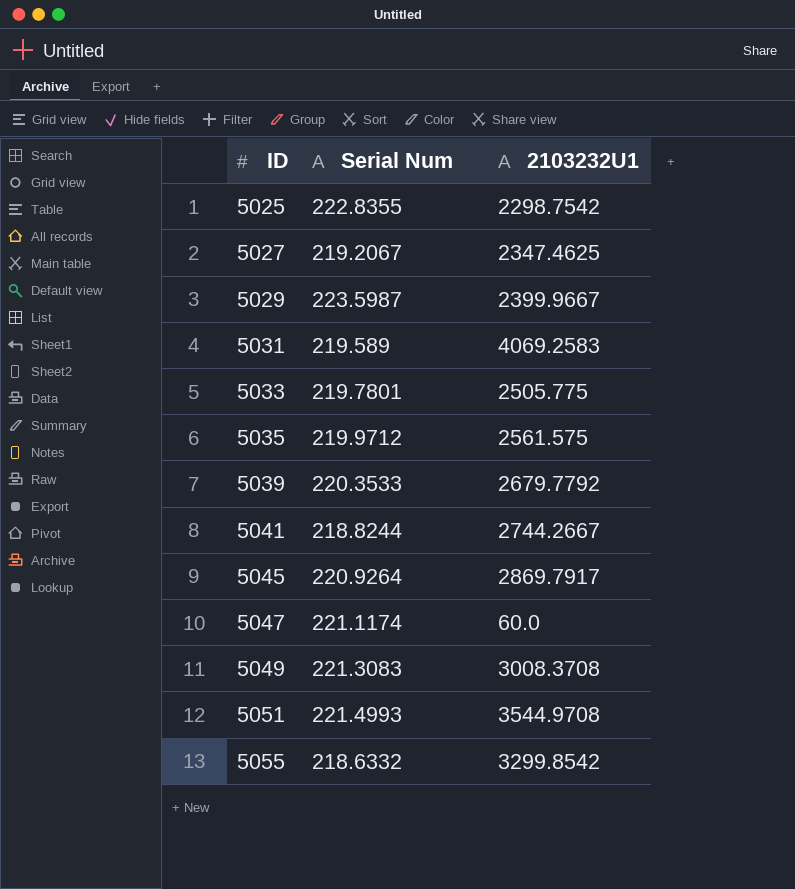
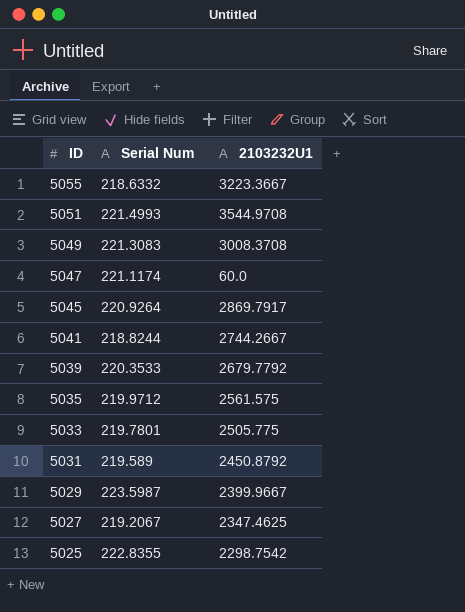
row order: ID ascending -> ID descending
5055 | 2103232U1: 3299.8542 -> 3223.3667
5031 | 2103232U1: 4069.2583 -> 2450.8792

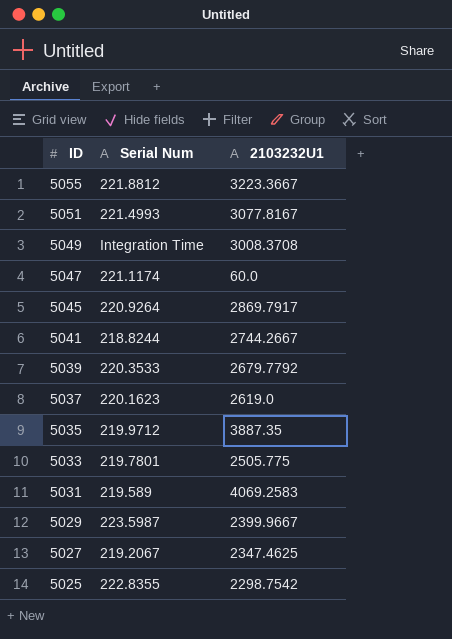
5055 | Serial Num: 218.6332 -> 221.8812
5051 | 2103232U1: 3544.9708 -> 3077.8167
5049 | Serial Num: 221.3083 -> Integration Time
row 5037: none -> 220.1623 | 2619.0
5035 | 2103232U1: 2561.575 -> 3887.35
5031 | 2103232U1: 2450.8792 -> 4069.2583

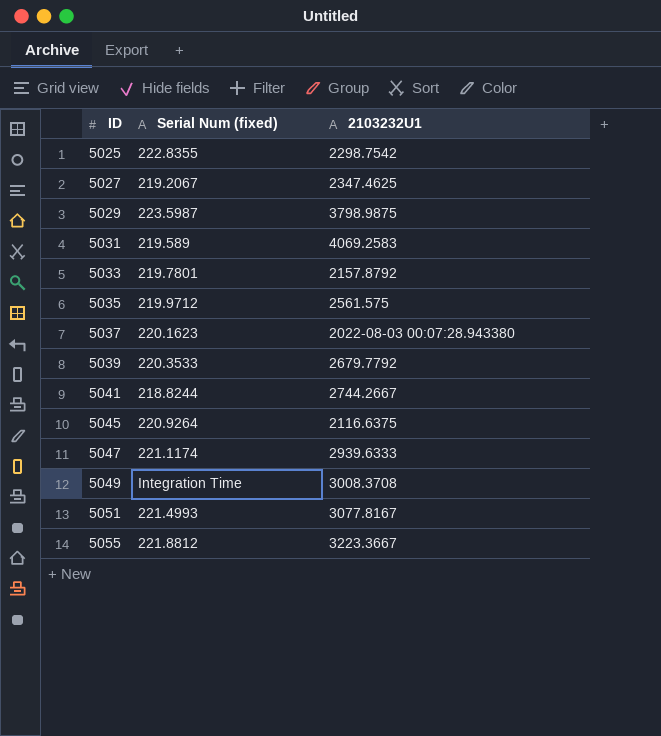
row order: ID descending -> ID ascending
column name: Serial Num -> Serial Num (fixed)
5029 | 2103232U1: 2399.9667 -> 3798.9875
5033 | 2103232U1: 2505.775 -> 2157.8792
5035 | 2103232U1: 3887.35 -> 2561.575
5037 | 2103232U1: 2619.0 -> 2022-08-03 00:07:28.943380
5045 | 2103232U1: 2869.7917 -> 2116.6375
5047 | 2103232U1: 60.0 -> 2939.6333

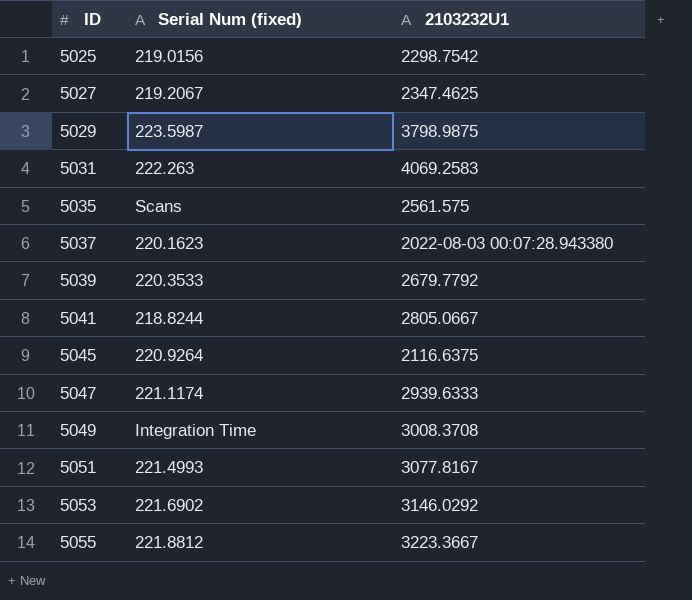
row 5033: 219.7801 | 2157.8792 -> none
5025 | Serial Num (fixed): 222.8355 -> 219.0156
5031 | Serial Num (fixed): 219.589 -> 222.263
5035 | Serial Num (fixed): 219.9712 -> Scans
5041 | 2103232U1: 2744.2667 -> 2805.0667
row 5053: none -> 221.6902 | 3146.0292

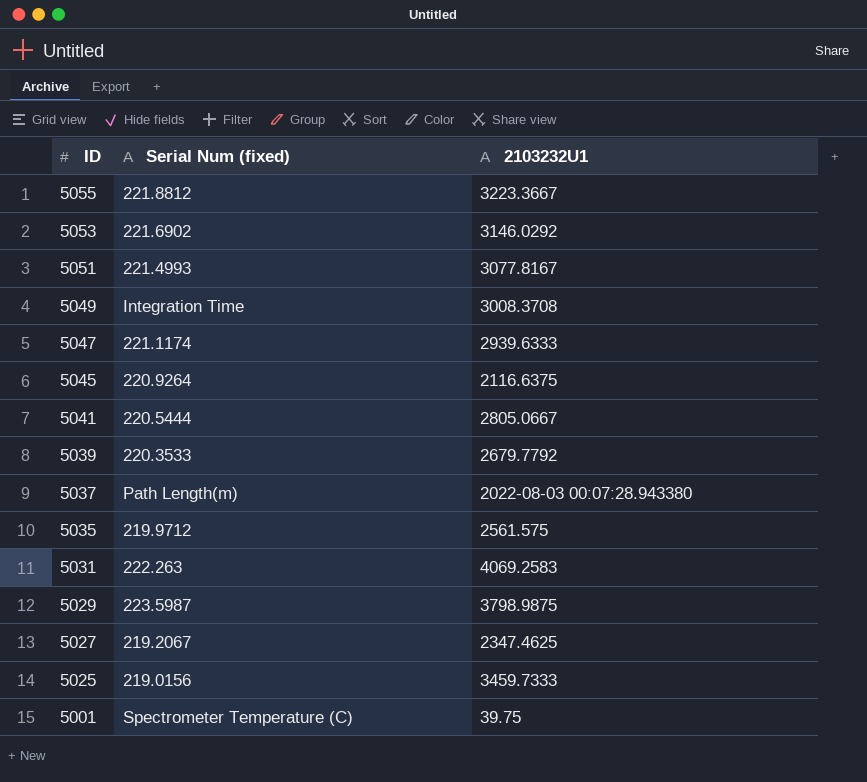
row order: ID ascending -> ID descending
5041 | Serial Num (fixed): 218.8244 -> 220.5444
5037 | Serial Num (fixed): 220.1623 -> Path Length(m)
5035 | Serial Num (fixed): Scans -> 219.9712
5025 | 2103232U1: 2298.7542 -> 3459.7333
row 5001: none -> Spectrometer Temperature (C) | 39.75

